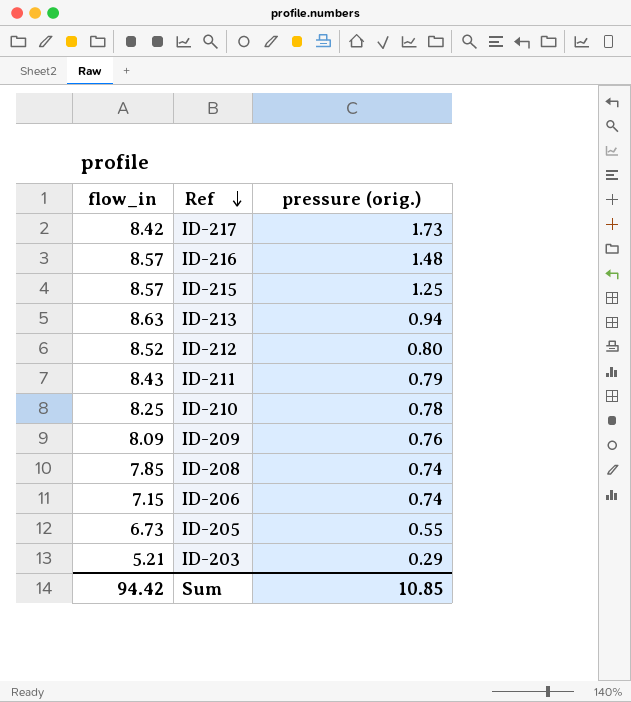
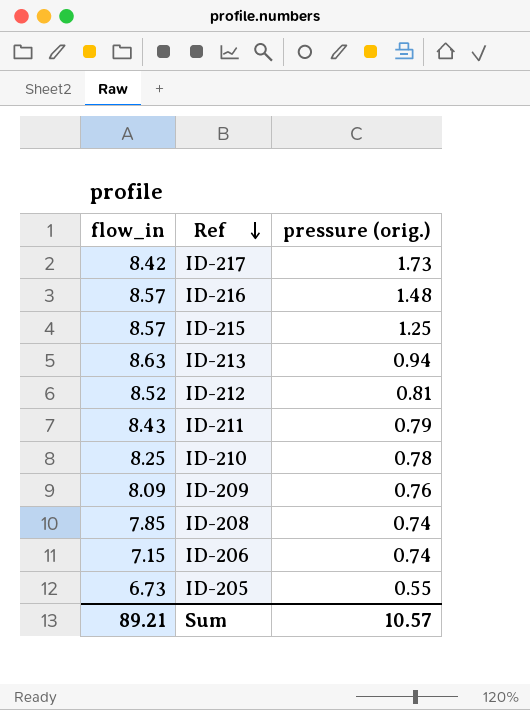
row ID-203: 5.21 | 0.29 -> none
ID-212 | pressure (orig.): 0.80 -> 0.81
Sum | flow_in: 94.42 -> 89.21
Sum | pressure (orig.): 10.85 -> 10.57

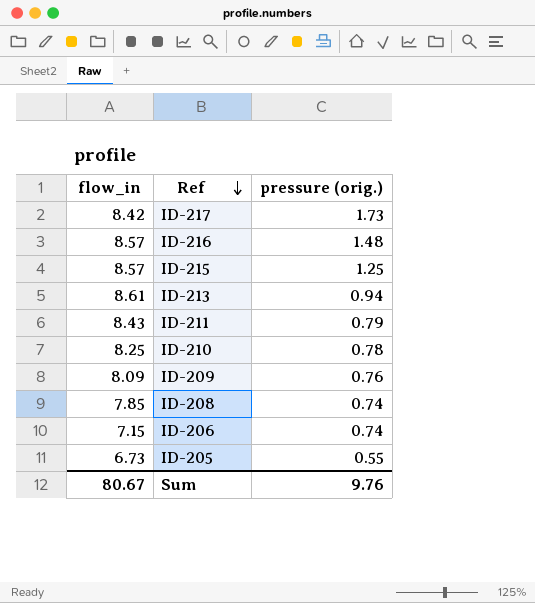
row ID-212: 8.52 | 0.81 -> none
ID-213 | flow_in: 8.63 -> 8.61
Sum | flow_in: 89.21 -> 80.67
Sum | pressure (orig.): 10.57 -> 9.76

